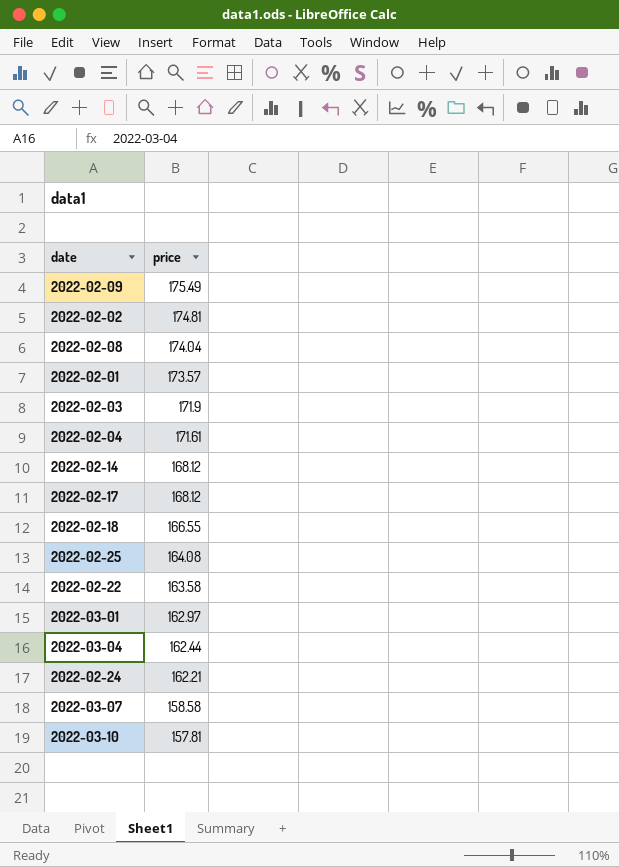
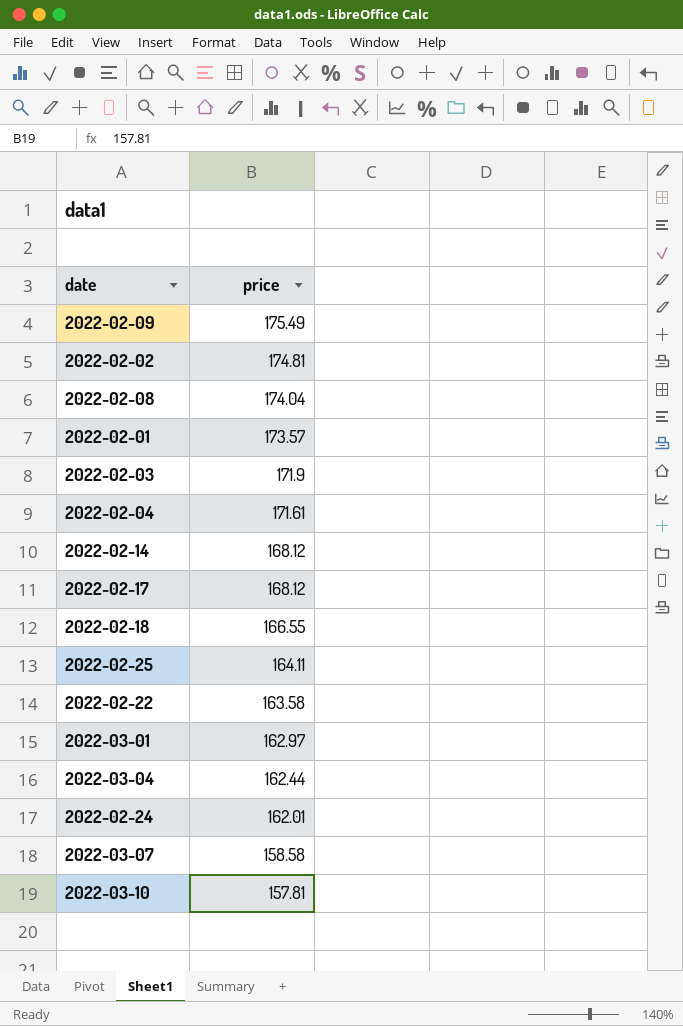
2022-02-25 | price: 164.08 -> 164.11
2022-02-24 | price: 162.21 -> 162.01

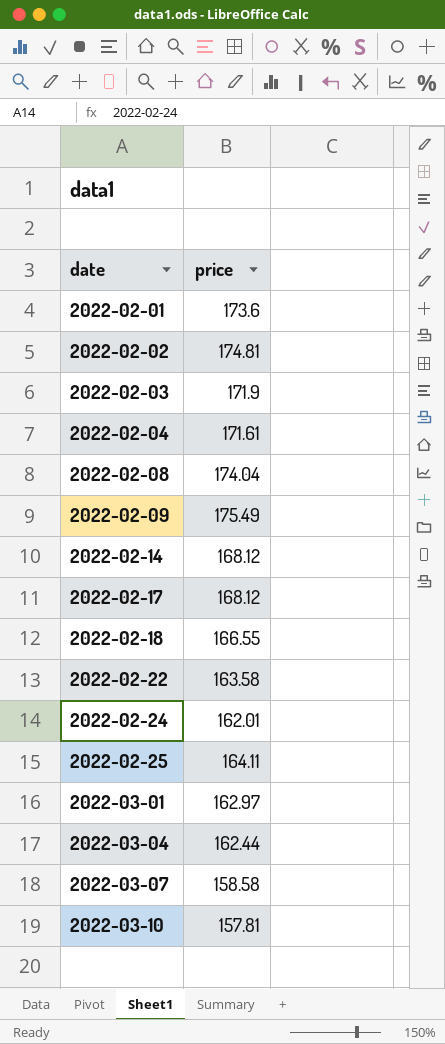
row order: price descending -> date ascending
2022-02-01 | price: 173.57 -> 173.6

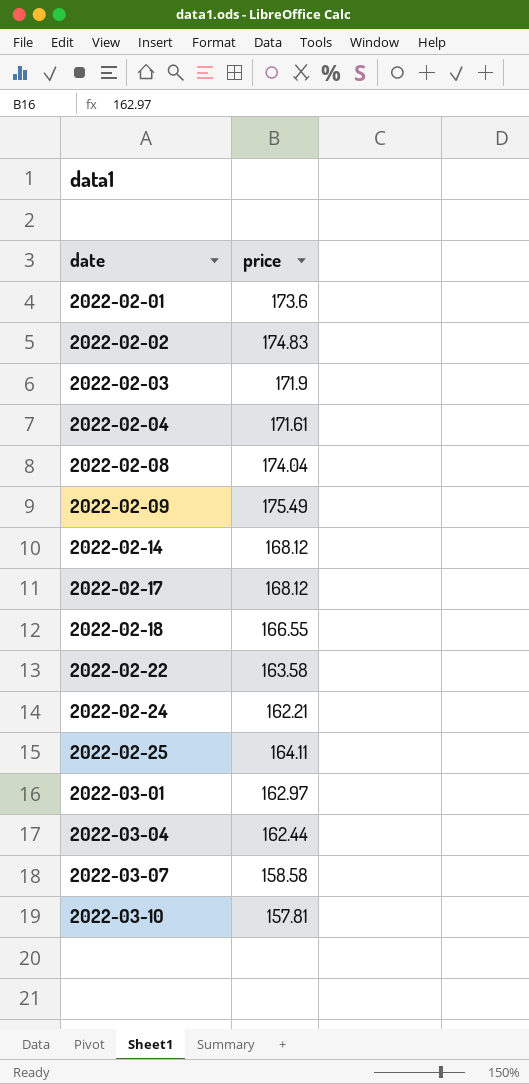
2022-02-02 | price: 174.81 -> 174.83
2022-02-24 | price: 162.01 -> 162.21

